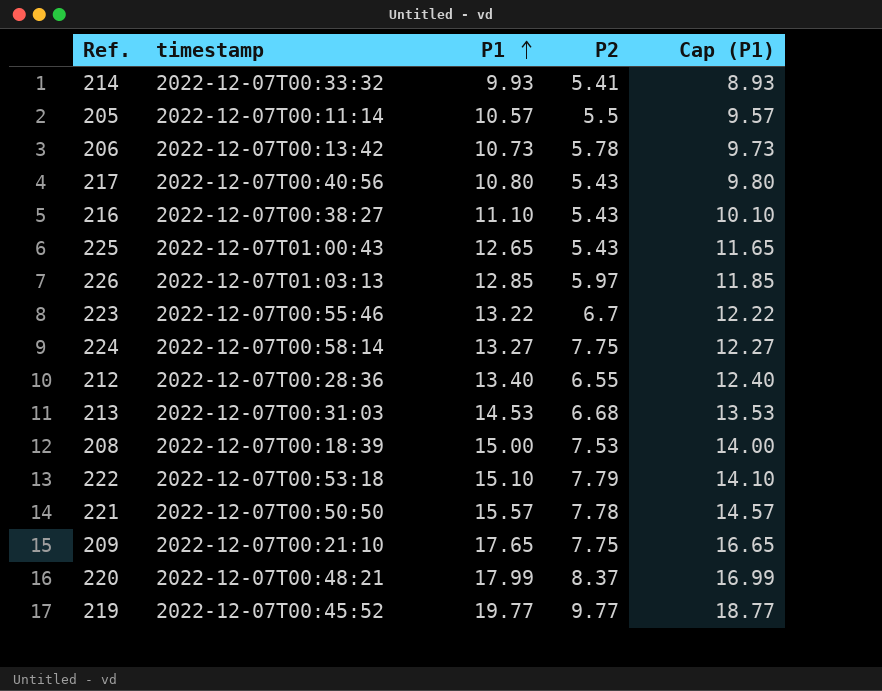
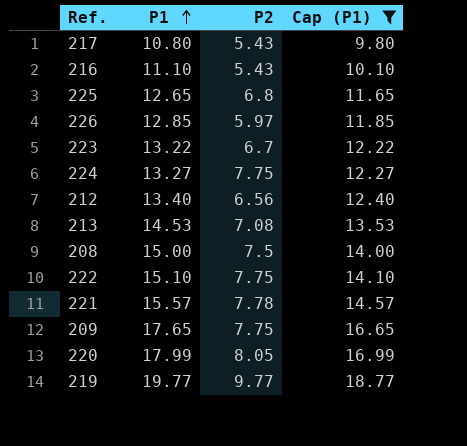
filter: none -> Cap (P1) >= 9.80
column timestamp | position: 2 -> none
225 | P2: 5.43 -> 6.8
212 | P2: 6.55 -> 6.56
213 | P2: 6.68 -> 7.08
208 | P2: 7.53 -> 7.5
222 | P2: 7.79 -> 7.75
220 | P2: 8.37 -> 8.05

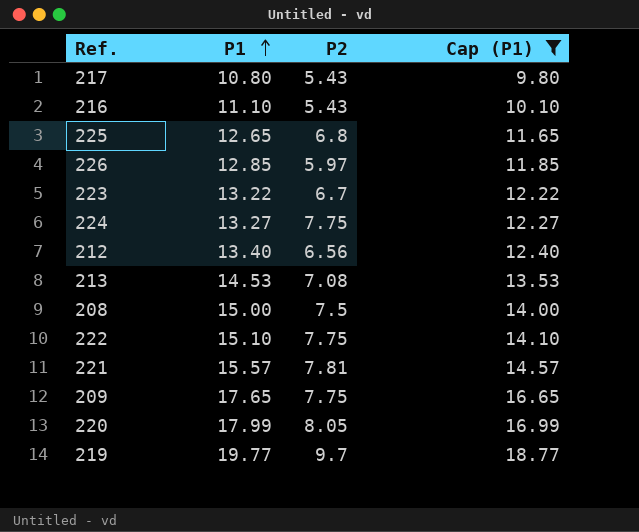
221 | P2: 7.78 -> 7.81
219 | P2: 9.77 -> 9.7

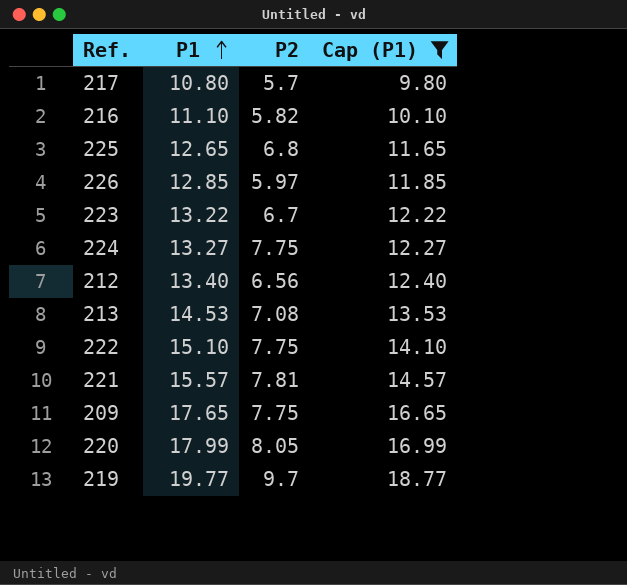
row 208: 15.00 | 7.5 | 14.00 -> none
217 | P2: 5.43 -> 5.7
216 | P2: 5.43 -> 5.82

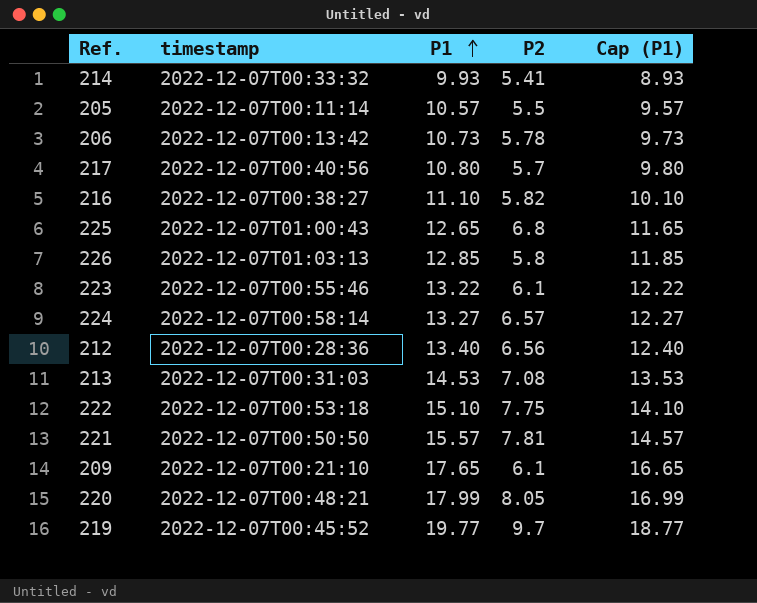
filter: Cap (P1) >= 9.80 -> none
column timestamp | position: none -> 2
226 | P2: 5.97 -> 5.8
223 | P2: 6.7 -> 6.1
224 | P2: 7.75 -> 6.57
209 | P2: 7.75 -> 6.1

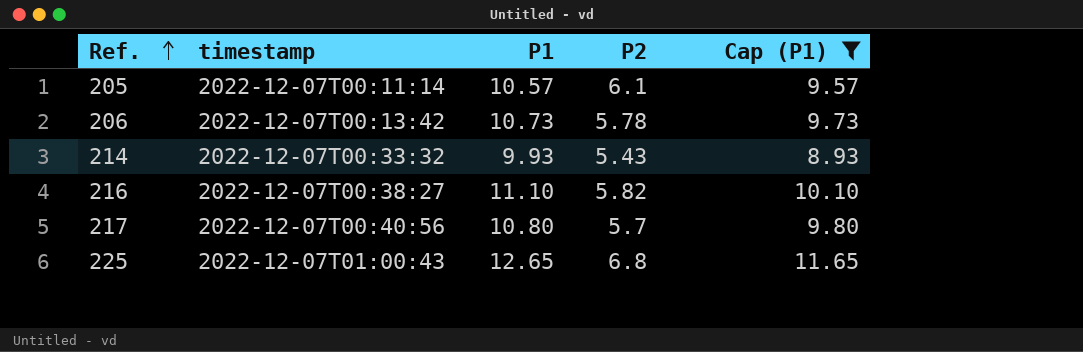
filter: none -> Cap (P1) <= 11.65
row order: P1 ascending -> Ref. ascending
205 | P2: 5.5 -> 6.1
214 | P2: 5.41 -> 5.43

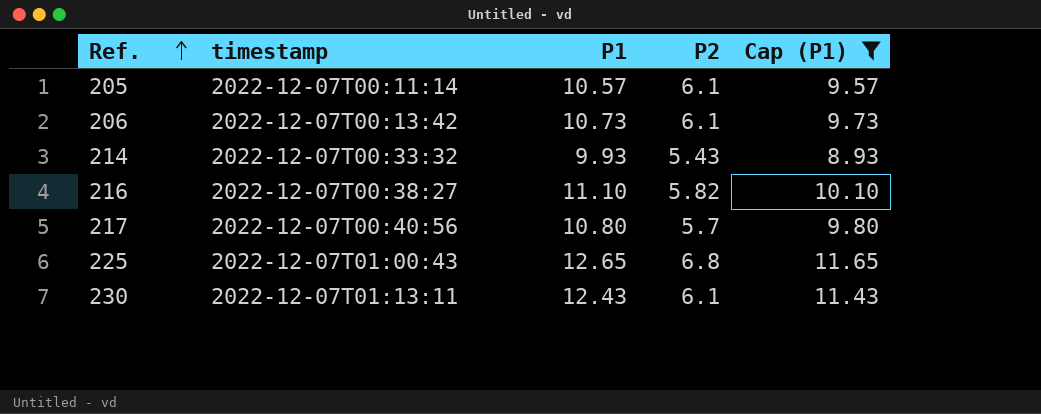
206 | P2: 5.78 -> 6.1
row 230: none -> 2022-12-07T01:13:11 | 12.43 | 6.1 | 11.43

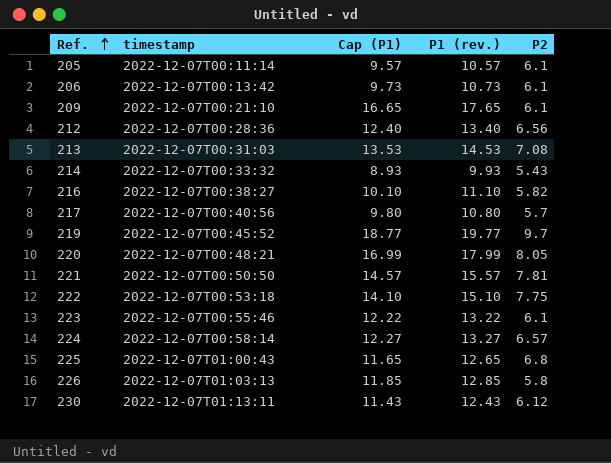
filter: Cap (P1) <= 11.65 -> none
column Cap (P1) | position: 5 -> 3
column name: P1 -> P1 (rev.)
230 | P2: 6.1 -> 6.12

